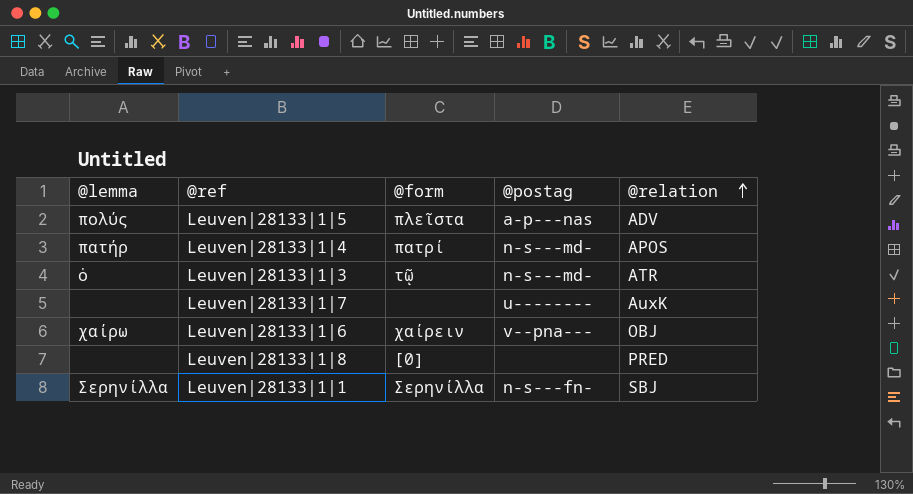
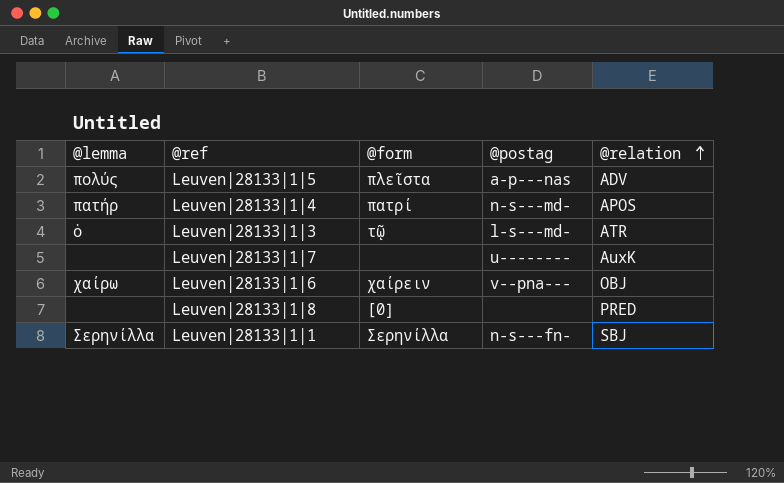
Leuven|28133|1|3 | @postag: n-s---md- -> l-s---md-

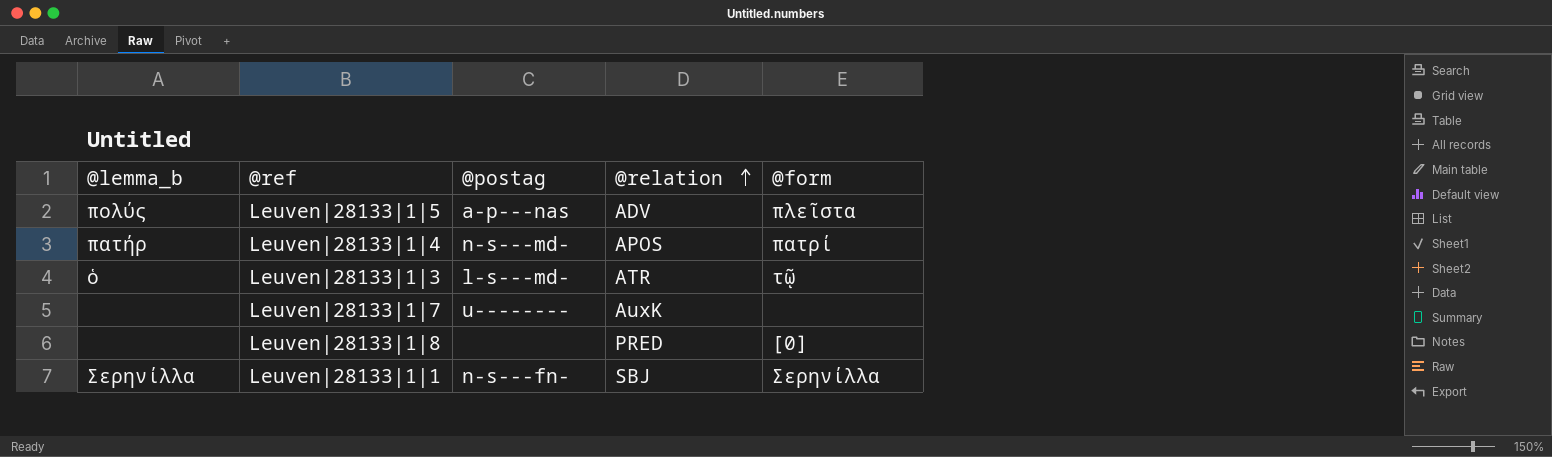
column name: @lemma -> @lemma_b
column @form | position: 3 -> 5
row Leuven|28133|1|6: χαίρω | χαίρειν | v--pna--- | OBJ -> none

